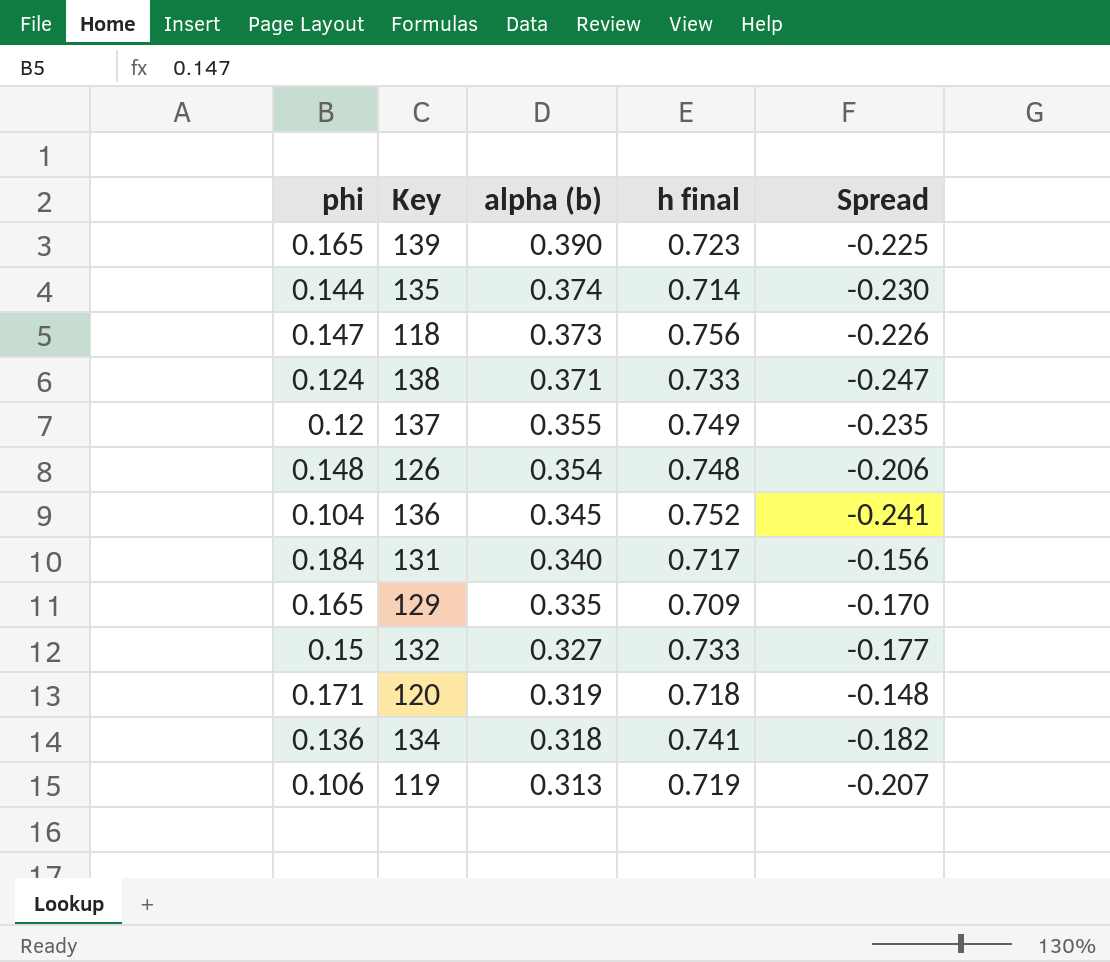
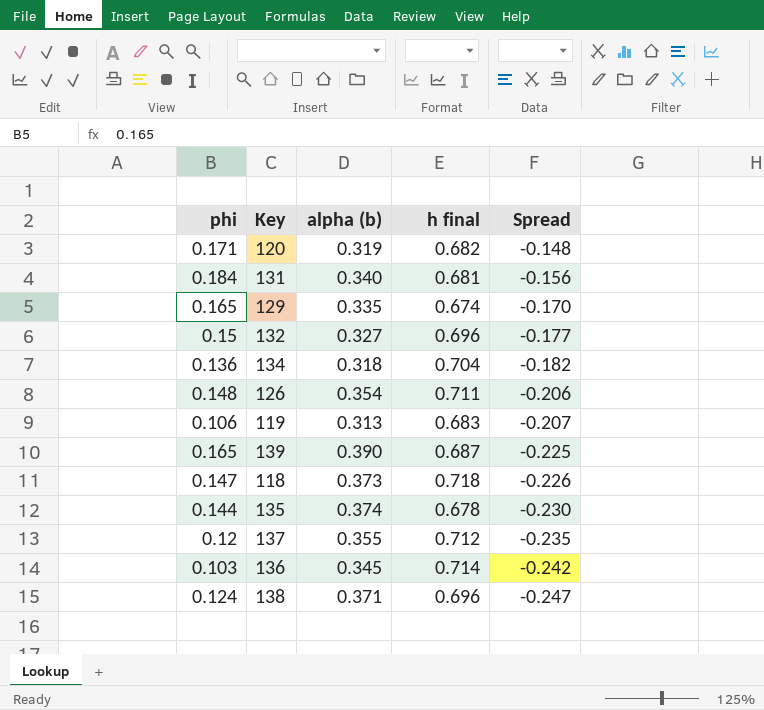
row order: alpha (b) descending -> Spread descending
120 | h final: 0.718 -> 0.682
131 | h final: 0.717 -> 0.681
129 | h final: 0.709 -> 0.674
132 | h final: 0.733 -> 0.696
134 | h final: 0.741 -> 0.704
126 | h final: 0.748 -> 0.711
119 | h final: 0.719 -> 0.683
139 | h final: 0.723 -> 0.687
118 | h final: 0.756 -> 0.718
135 | h final: 0.714 -> 0.678
137 | h final: 0.749 -> 0.712
136 | phi: 0.104 -> 0.103
136 | h final: 0.752 -> 0.714
136 | Spread: -0.241 -> -0.242
138 | h final: 0.733 -> 0.696

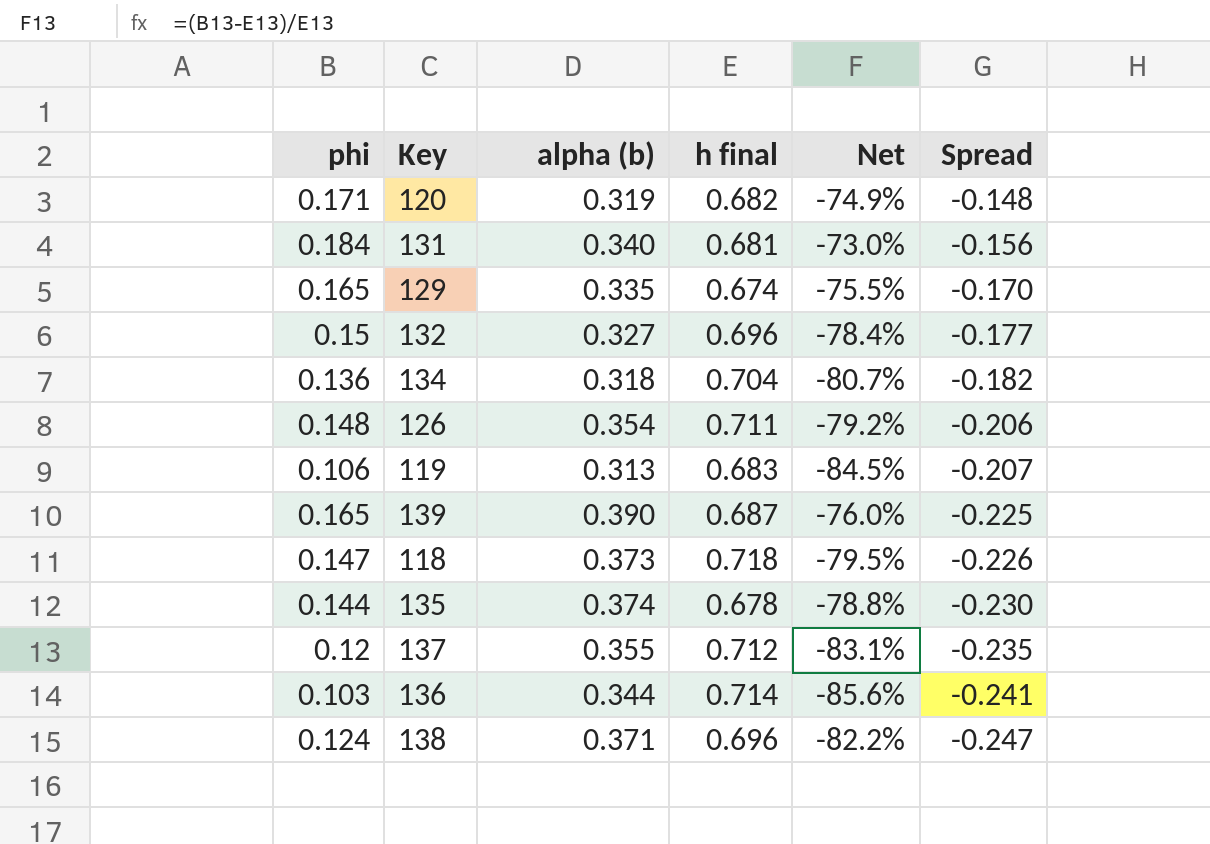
column Net | formula: none -> ([phi] - [h final]) / [h final]
136 | alpha (b): 0.345 -> 0.344
136 | Spread: -0.242 -> -0.241

